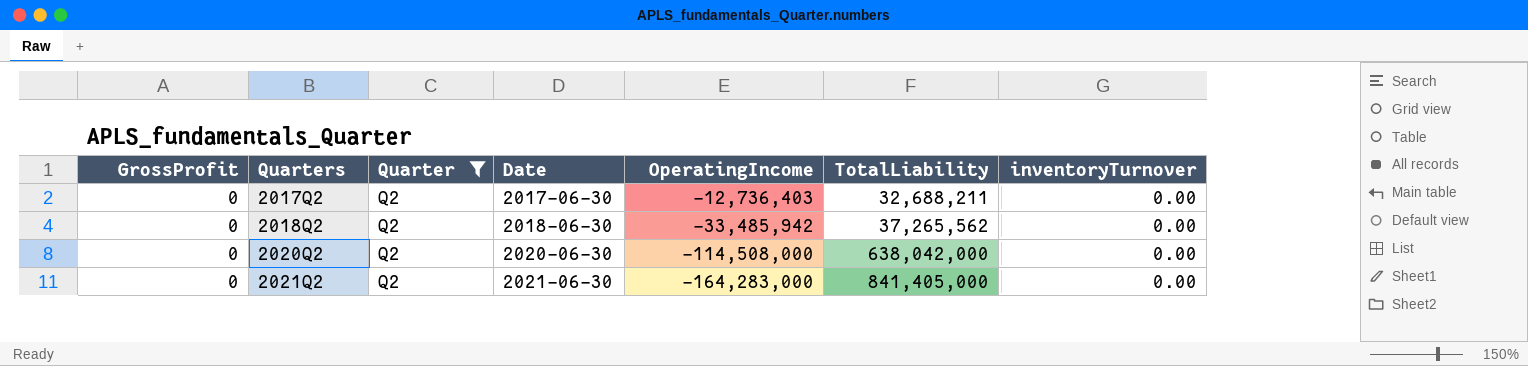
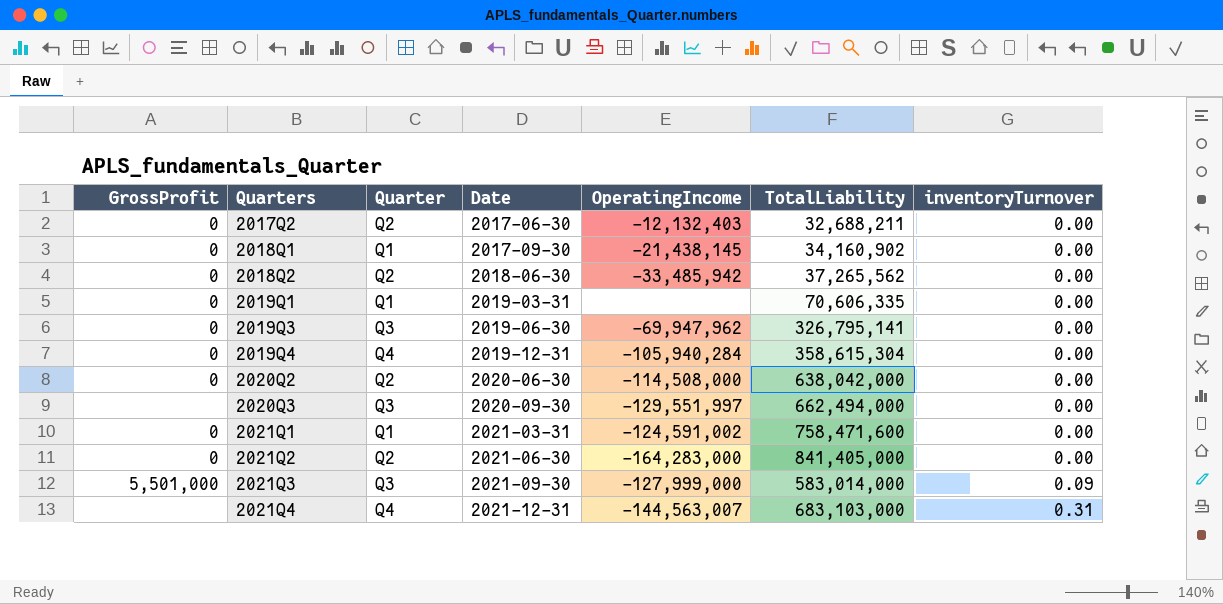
filter: Quarter = Q2 -> none
2017Q2 | OperatingIncome: -12,736,403 -> -12,132,403

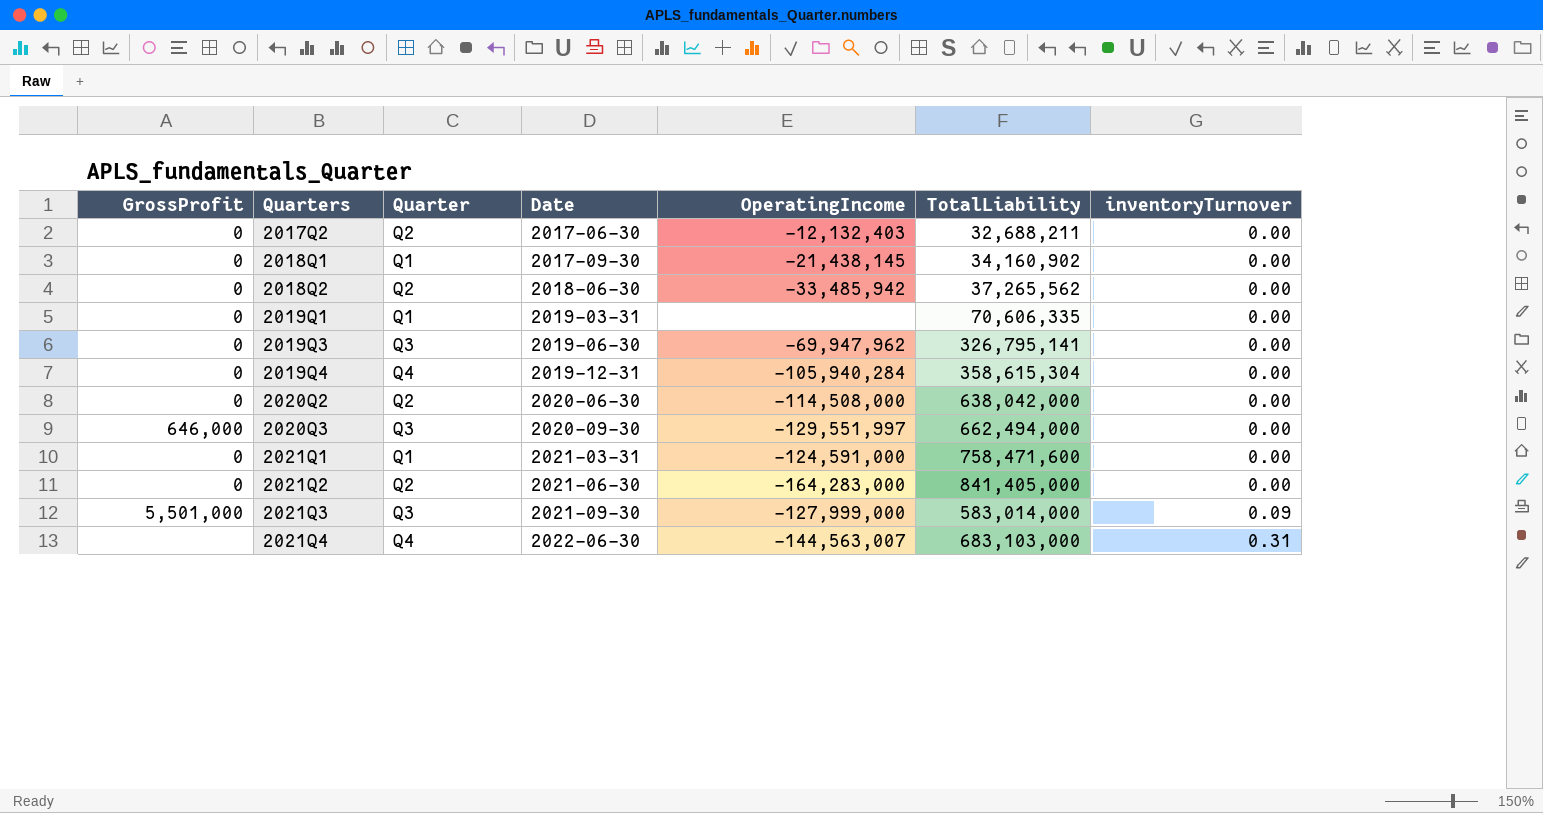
2020Q3 | GrossProfit: none -> 646,000
2021Q1 | OperatingIncome: -124,591,002 -> -124,591,000
2021Q4 | Date: 2021-12-31 -> 2022-06-30

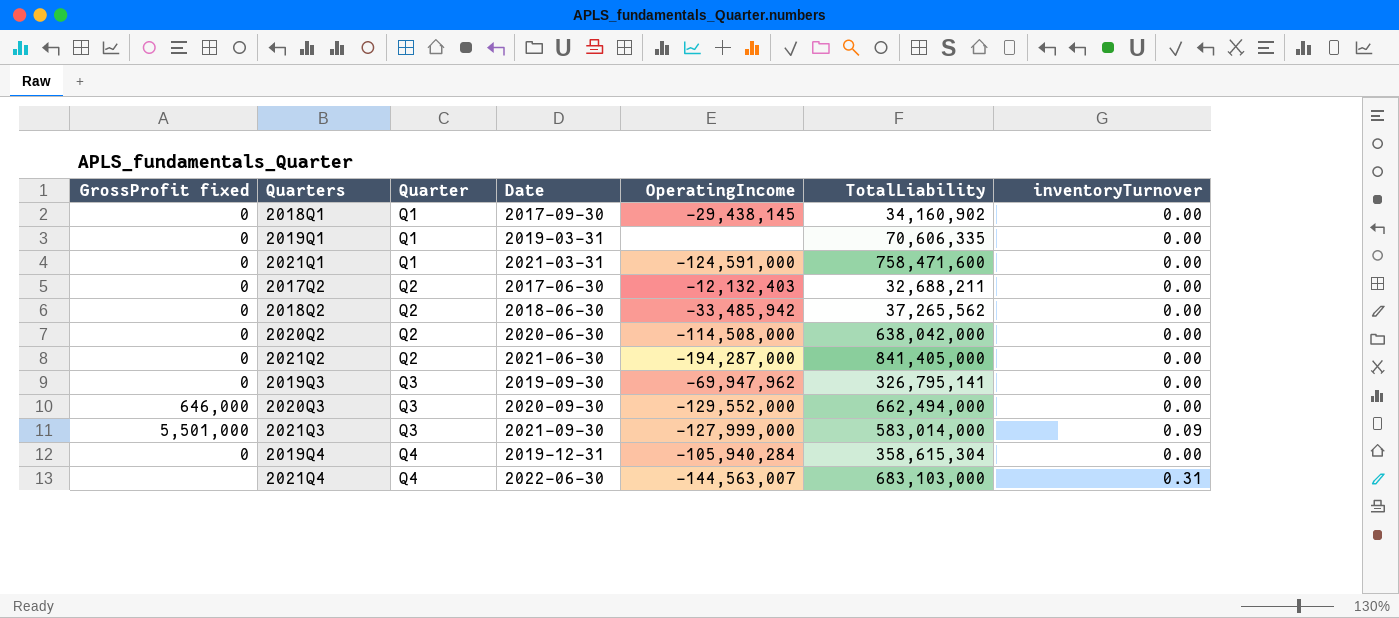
row order: Quarters ascending -> Quarter ascending
column name: GrossProfit -> GrossProfit fixed
2018Q1 | OperatingIncome: -21,438,145 -> -29,438,145
2021Q2 | OperatingIncome: -164,283,000 -> -194,287,000
2019Q3 | Date: 2019-06-30 -> 2019-09-30
2020Q3 | OperatingIncome: -129,551,997 -> -129,552,000

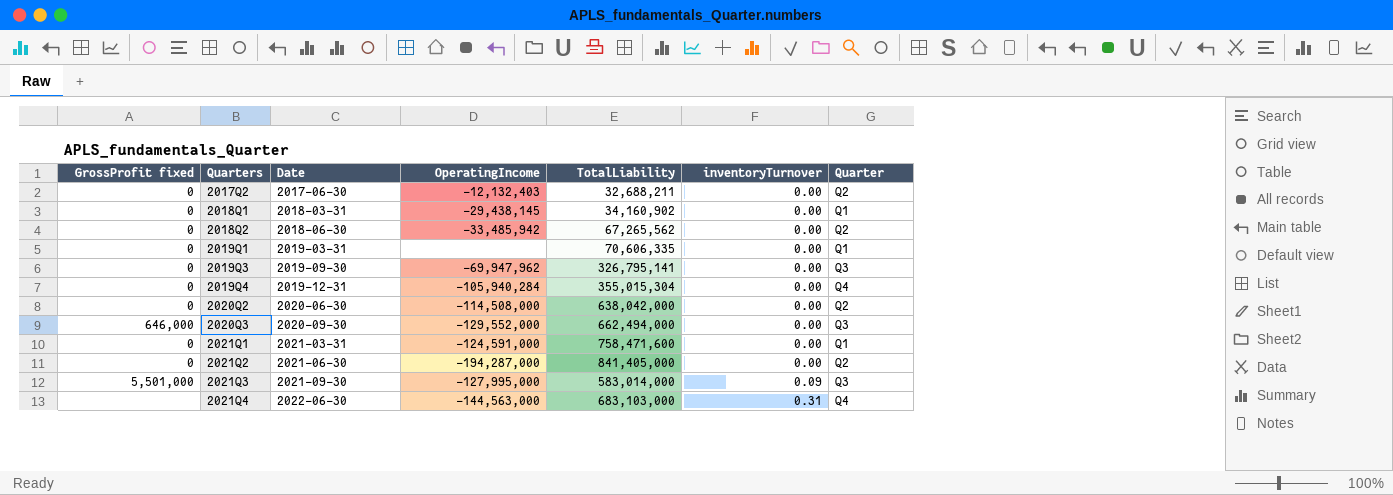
row order: Quarter ascending -> Quarters ascending
column Quarter | position: 3 -> 7
2018Q1 | Date: 2017-09-30 -> 2018-03-31
2018Q2 | TotalLiability: 37,265,562 -> 67,265,562
2019Q4 | TotalLiability: 358,615,304 -> 355,015,304
2021Q3 | OperatingIncome: -127,999,000 -> -127,995,000
2021Q4 | OperatingIncome: -144,563,007 -> -144,563,000

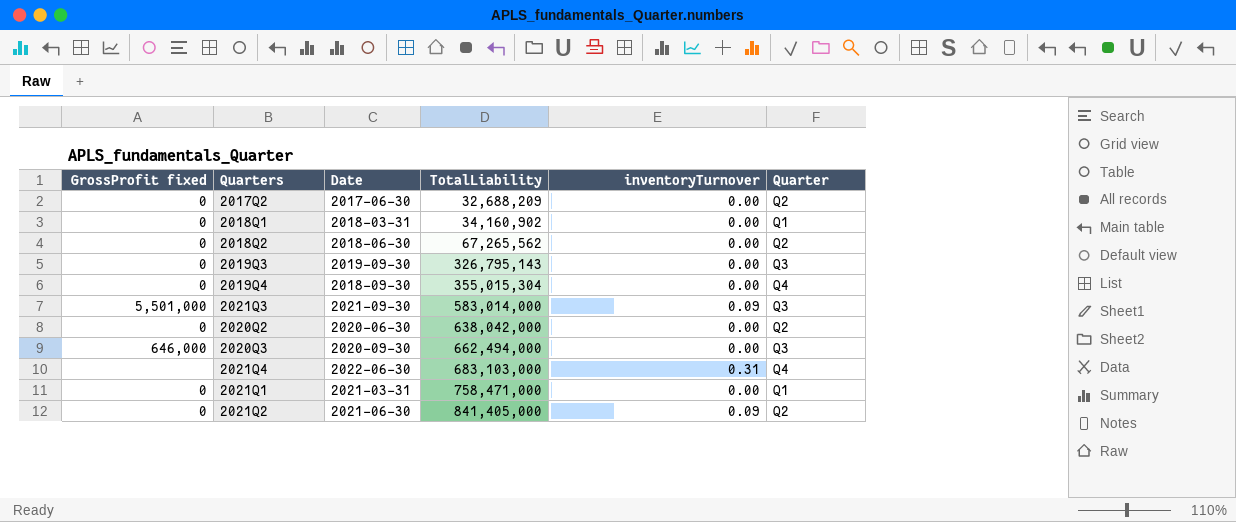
row order: Quarters ascending -> TotalLiability ascending
column OperatingIncome | position: 4 -> none
row 2019Q1: 0 | 2019-03-31 | none | 70,606,335 | 0.00 | Q1 -> none
2017Q2 | TotalLiability: 32,688,211 -> 32,688,209
2019Q3 | TotalLiability: 326,795,141 -> 326,795,143
2019Q4 | Date: 2019-12-31 -> 2018-09-30
2021Q1 | TotalLiability: 758,471,600 -> 758,471,000
2021Q2 | inventoryTurnover: 0.00 -> 0.09

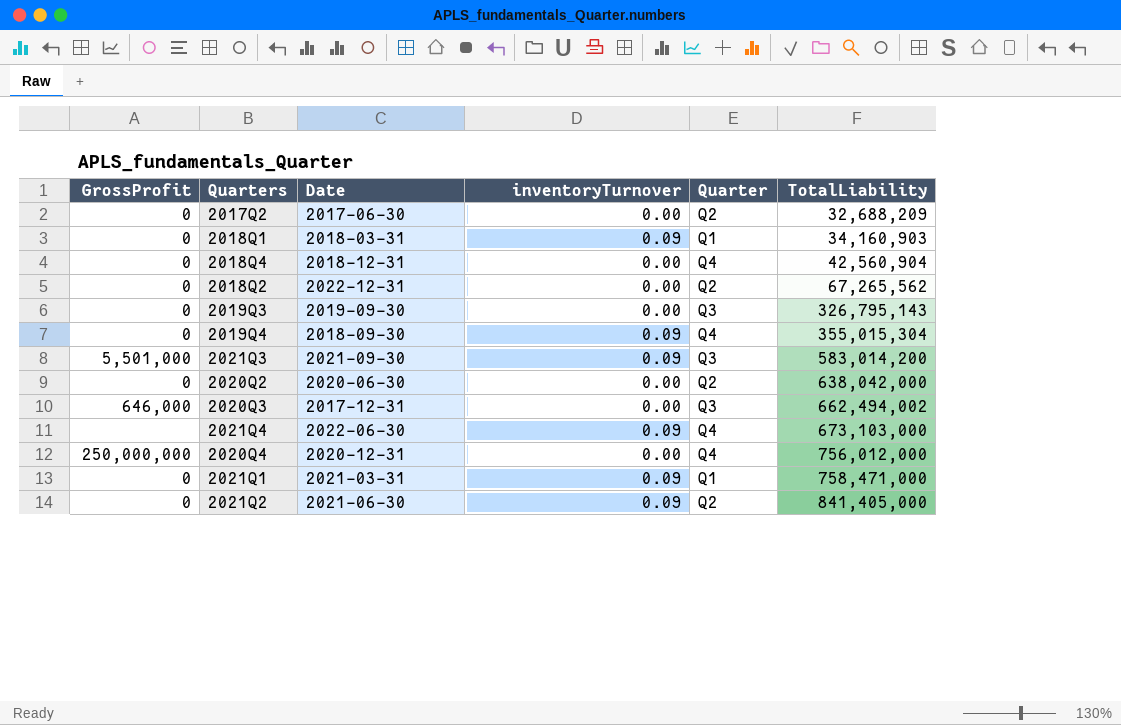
column name: GrossProfit fixed -> GrossProfit
column TotalLiability | position: 4 -> 6
2018Q1 | inventoryTurnover: 0.00 -> 0.09
2018Q1 | TotalLiability: 34,160,902 -> 34,160,903
row 2018Q4: none -> 0 | 2018-12-31 | 0.00 | Q4 | 42,560,904
2018Q2 | Date: 2018-06-30 -> 2022-12-31
2019Q4 | inventoryTurnover: 0.00 -> 0.09
2021Q3 | TotalLiability: 583,014,000 -> 583,014,200
2020Q3 | Date: 2020-09-30 -> 2017-12-31
2020Q3 | TotalLiability: 662,494,000 -> 662,494,002
2021Q4 | inventoryTurnover: 0.31 -> 0.09
2021Q4 | TotalLiability: 683,103,000 -> 673,103,000
row 2020Q4: none -> 250,000,000 | 2020-12-31 | 0.00 | Q4 | 756,012,000
2021Q1 | inventoryTurnover: 0.00 -> 0.09

